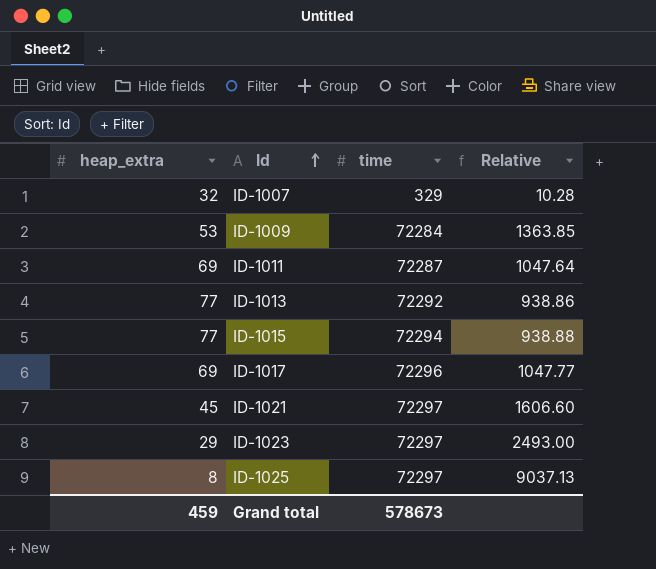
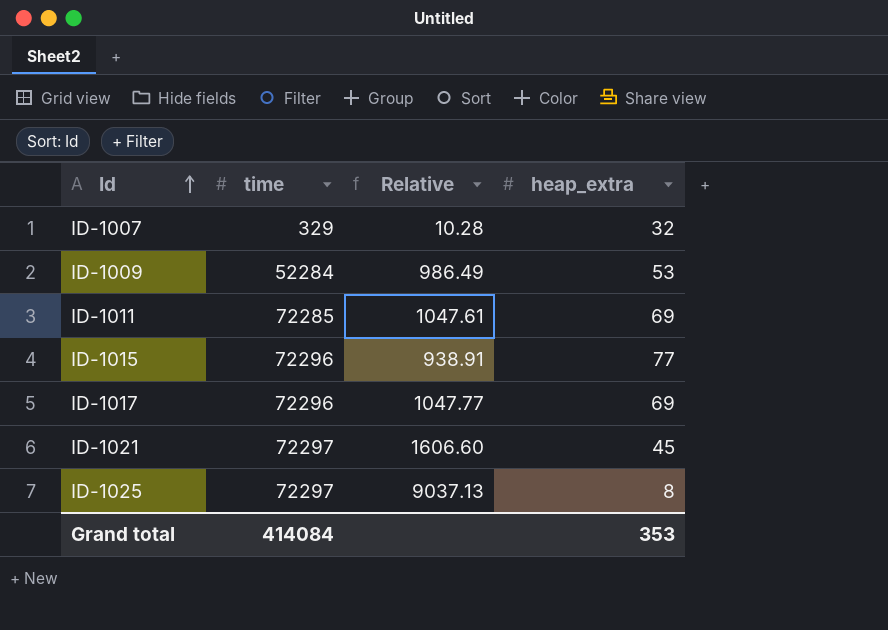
column heap_extra | position: 1 -> 4
row ID-1013: 77 | 72292 | 938.86 -> none
row ID-1023: 29 | 72297 | 2493.00 -> none
ID-1009 | time: 72284 -> 52284
ID-1009 | Relative: 1363.85 -> 986.49
ID-1011 | time: 72287 -> 72285
ID-1011 | Relative: 1047.64 -> 1047.61
ID-1015 | time: 72294 -> 72296
ID-1015 | Relative: 938.88 -> 938.91
Grand total | time: 578673 -> 414084
Grand total | heap_extra: 459 -> 353

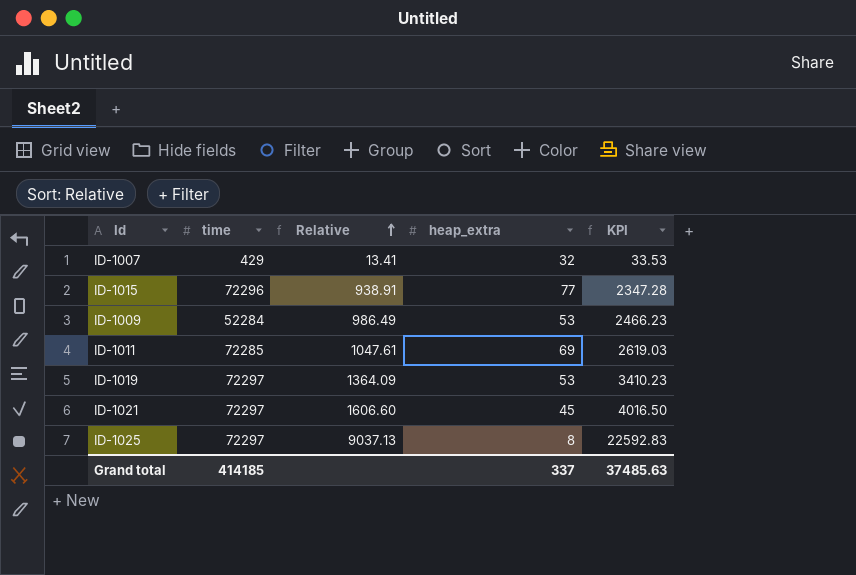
row order: Id ascending -> Relative ascending
column KPI | formula: none -> [Relative] * 2.5
row ID-1017: 72296 | 1047.77 | 69 -> none
ID-1007 | time: 329 -> 429
ID-1007 | Relative: 10.28 -> 13.41
row ID-1019: none -> 72297 | 1364.09 | 53 | 3410.23
Grand total | time: 414084 -> 414185
Grand total | heap_extra: 353 -> 337

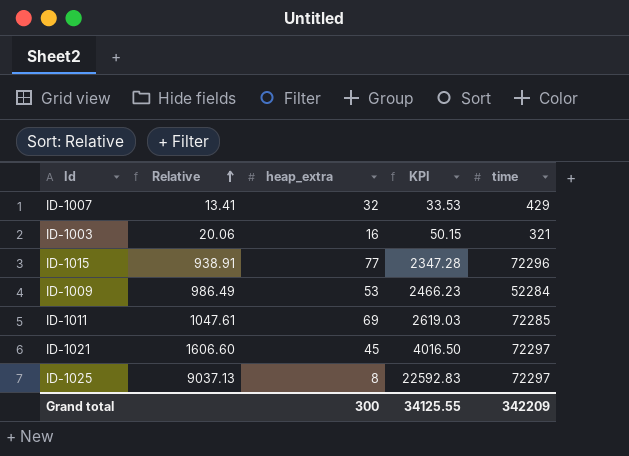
column time | position: 2 -> 5
row ID-1019: 72297 | 1364.09 | 53 | 3410.23 -> none
row ID-1003: none -> 20.06 | 16 | 50.15 | 321
Grand total | heap_extra: 337 -> 300
Grand total | KPI: 37485.63 -> 34125.55
Grand total | time: 414185 -> 342209

